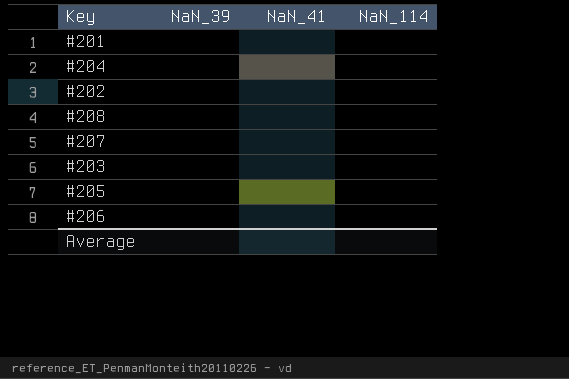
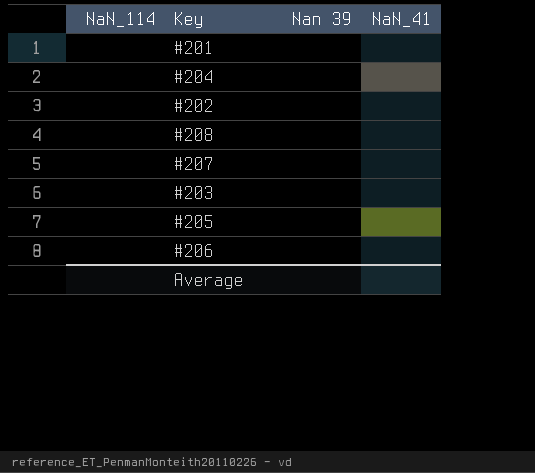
column NaN_114 | position: 4 -> 1
column name: NaN_39 -> Nan 39

